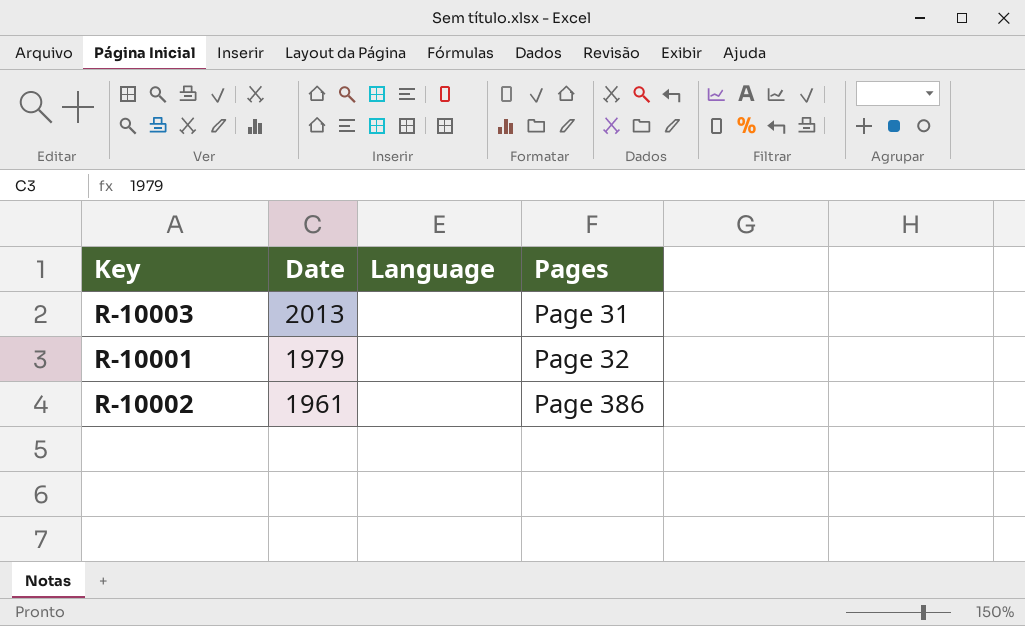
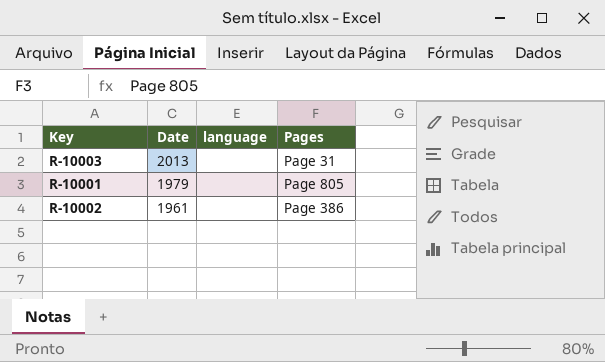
column name: Language -> language
R-10001 | Pages: Page 32 -> Page 805

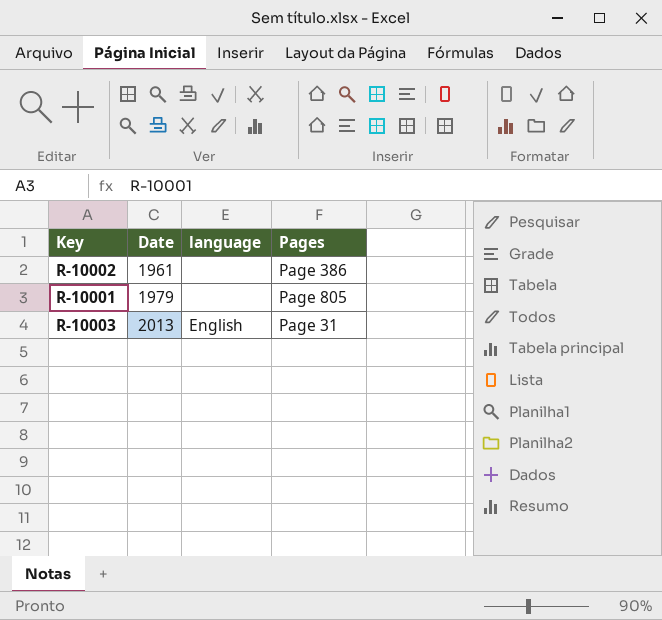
row order: Date descending -> Date ascending
R-10003 | language: none -> English

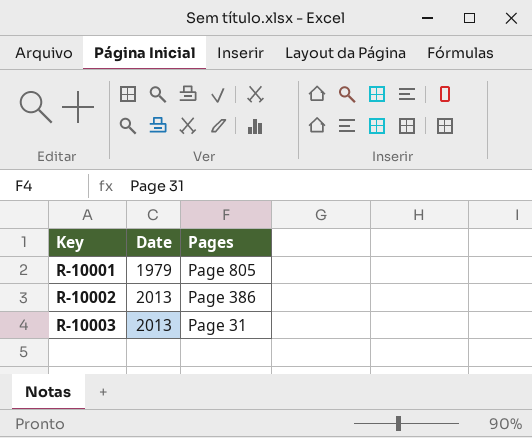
row order: Date ascending -> Key ascending
column language | position: 3 -> none
R-10002 | Date: 1961 -> 2013

